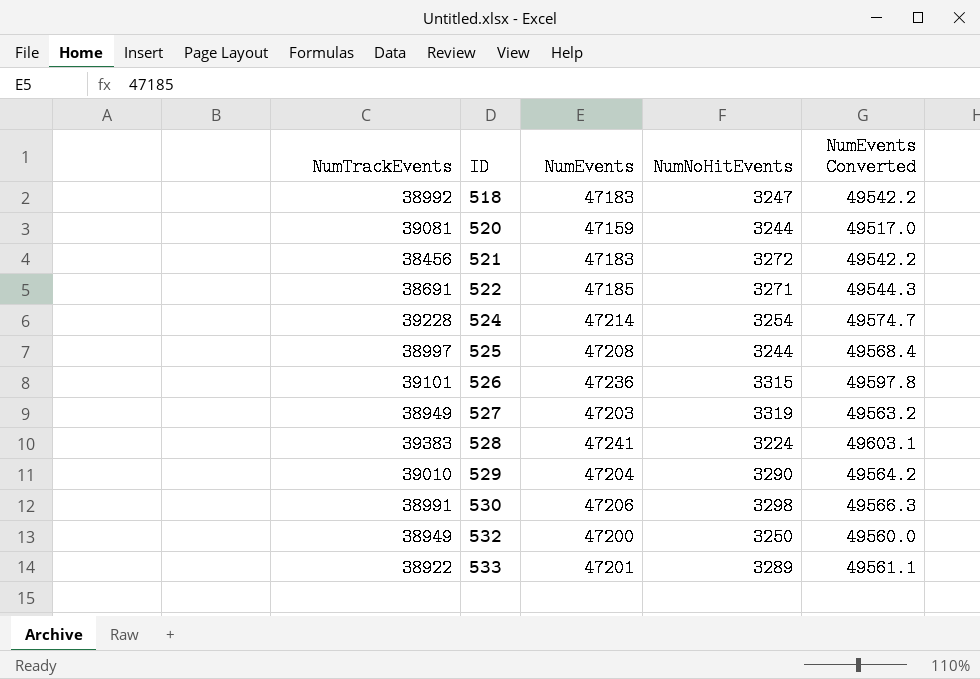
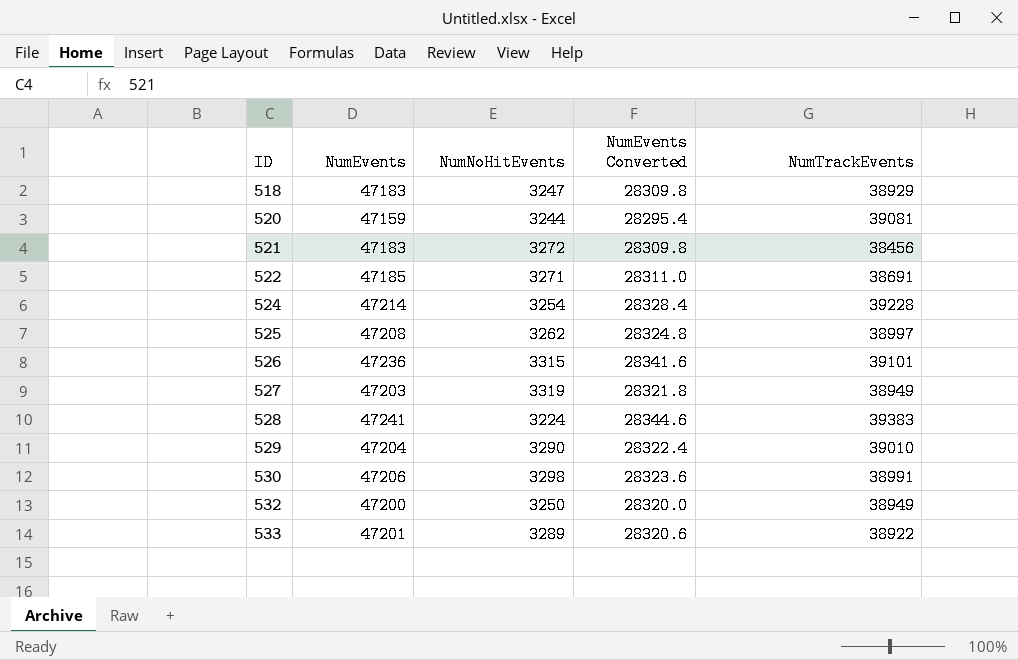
column NumEvents Converted | formula: [NumEvents] * 1.05 -> [NumEvents] * 0.6
column NumTrackEvents | position: 1 -> 5
518 | NumTrackEvents: 38992 -> 38929
525 | NumNoHitEvents: 3244 -> 3262

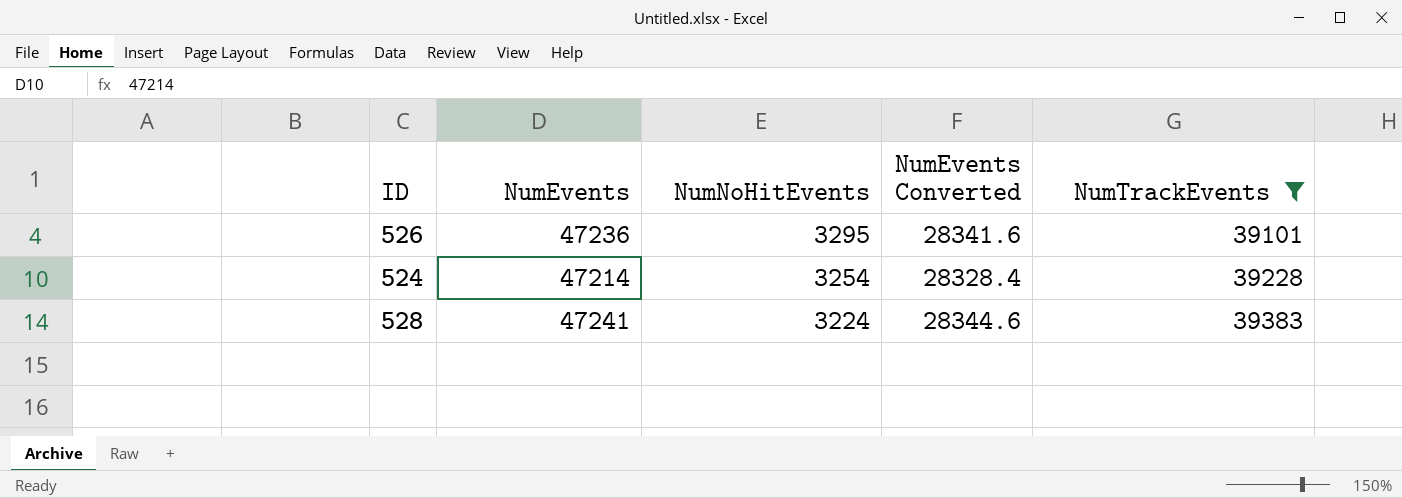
filter: none -> NumTrackEvents >= 39101
row order: ID ascending -> NumNoHitEvents descending
526 | NumNoHitEvents: 3315 -> 3295

